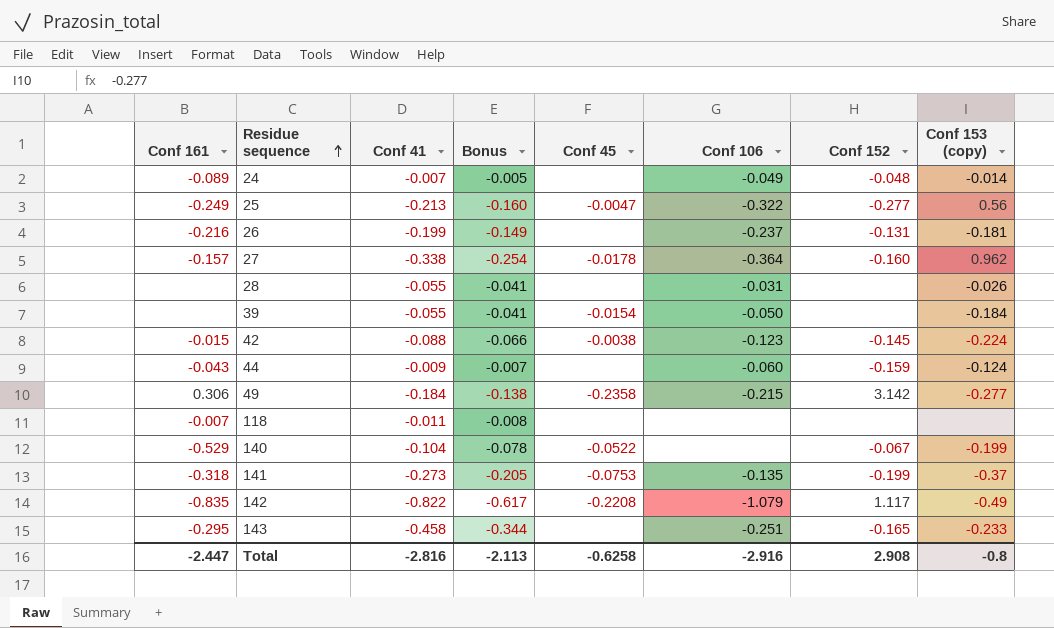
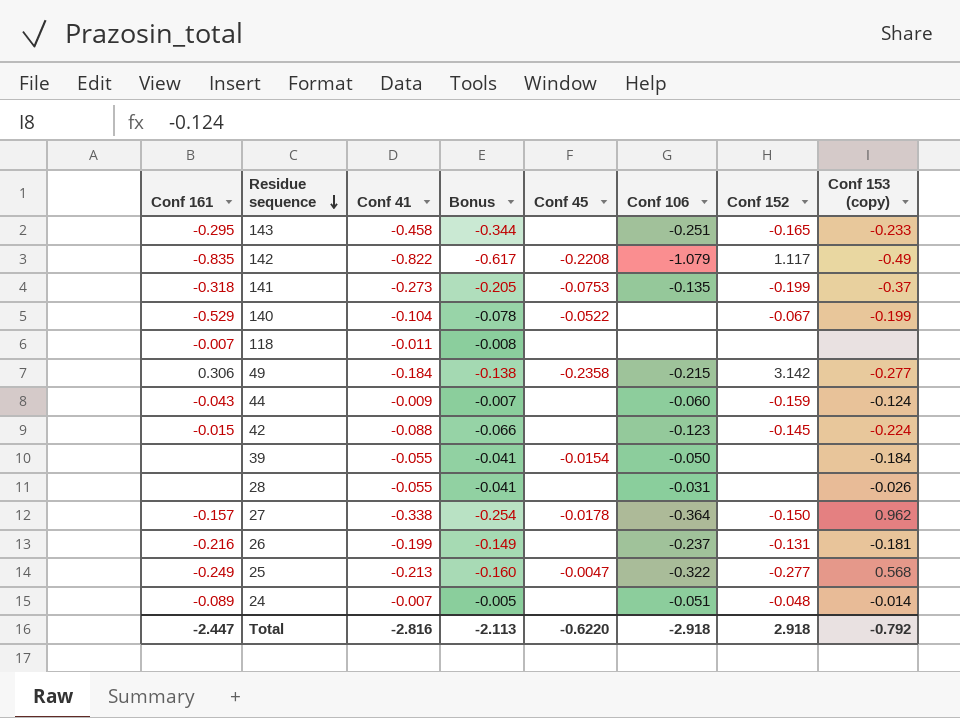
row order: Residue sequence ascending -> Residue sequence descending
42 | Conf 45: -0.0038 -> none
27 | Conf 152: -0.160 -> -0.150
25 | Conf 153 (copy): 0.56 -> 0.568
24 | Conf 106: -0.049 -> -0.051
Total | Conf 45: -0.6258 -> -0.6220
Total | Conf 106: -2.916 -> -2.918
Total | Conf 152: 2.908 -> 2.918
Total | Conf 153 (copy): -0.8 -> -0.792

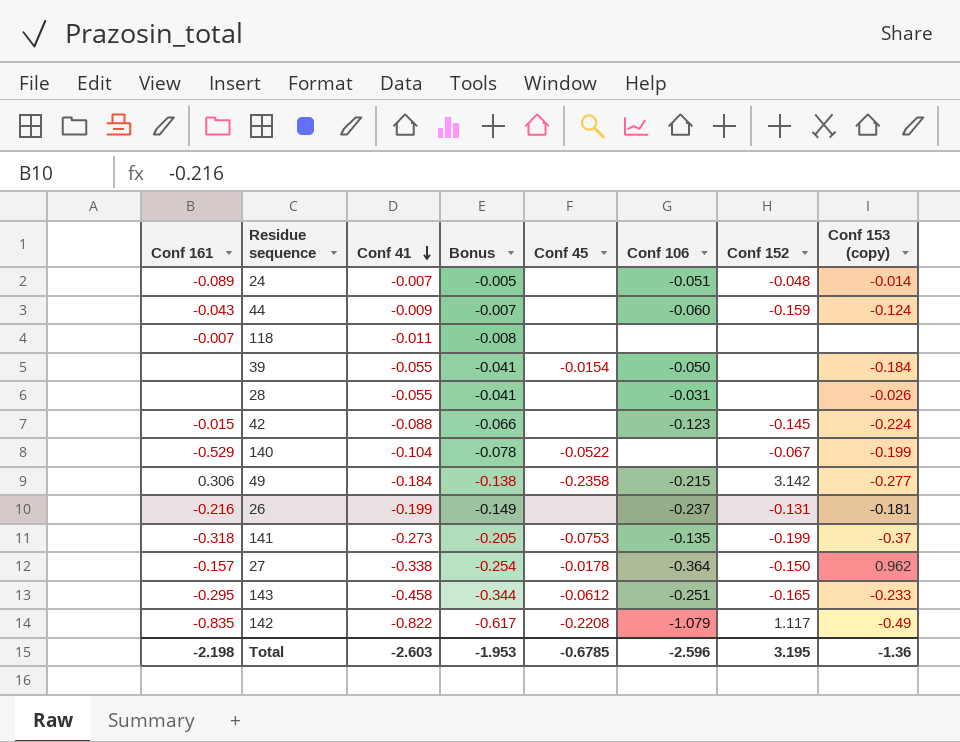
row order: Residue sequence descending -> Conf 41 descending
row 25: -0.249 | -0.213 | -0.160 | -0.0047 | -0.322 | -0.277 | 0.568 -> none
143 | Conf 45: none -> -0.0612
Total | Conf 161: -2.447 -> -2.198
Total | Conf 41: -2.816 -> -2.603
Total | Bonus: -2.113 -> -1.953
Total | Conf 45: -0.6220 -> -0.6785
Total | Conf 106: -2.918 -> -2.596
Total | Conf 152: 2.918 -> 3.195
Total | Conf 153 (copy): -0.792 -> -1.36

